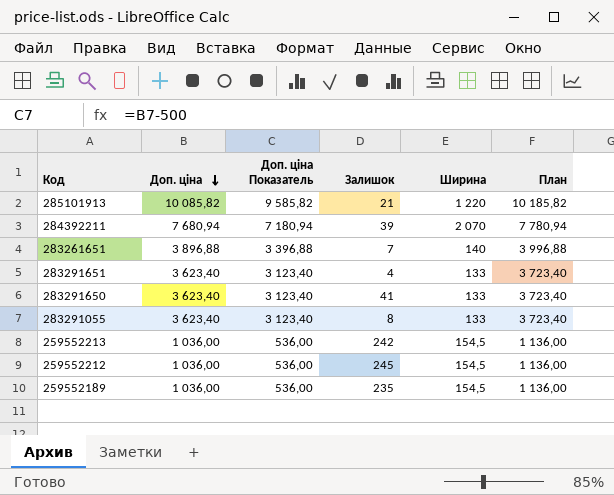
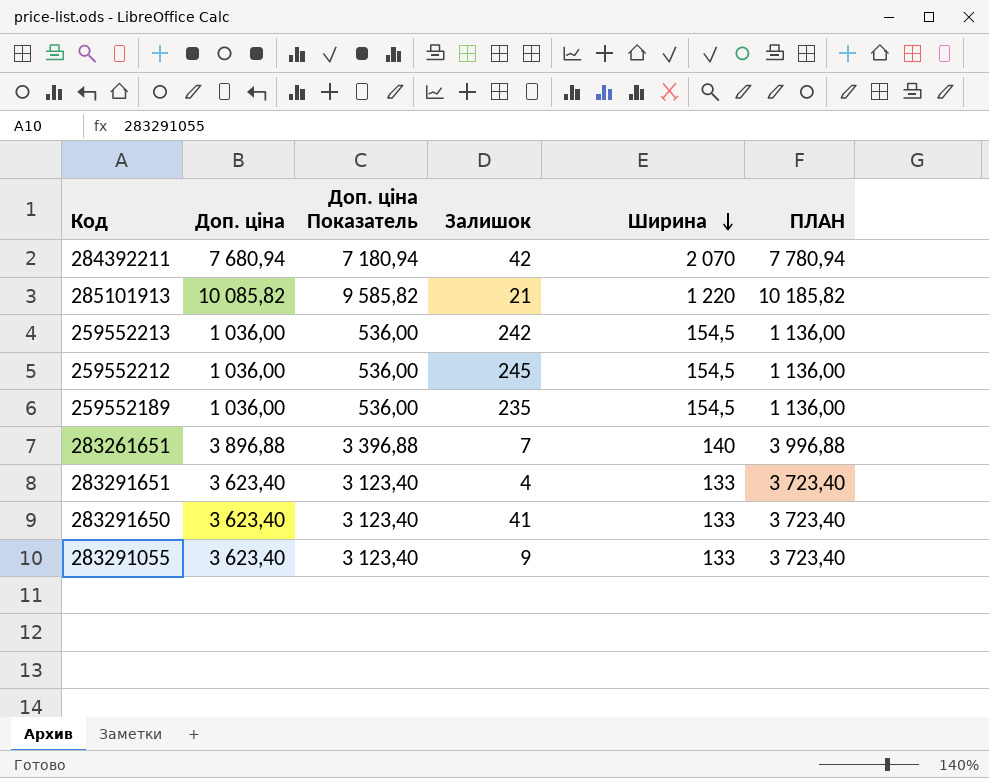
row order: Доп. ціна descending -> Ширина descending
column name: План -> ПЛАН
284392211 | Залишок: 39 -> 42
283291055 | Залишок: 8 -> 9

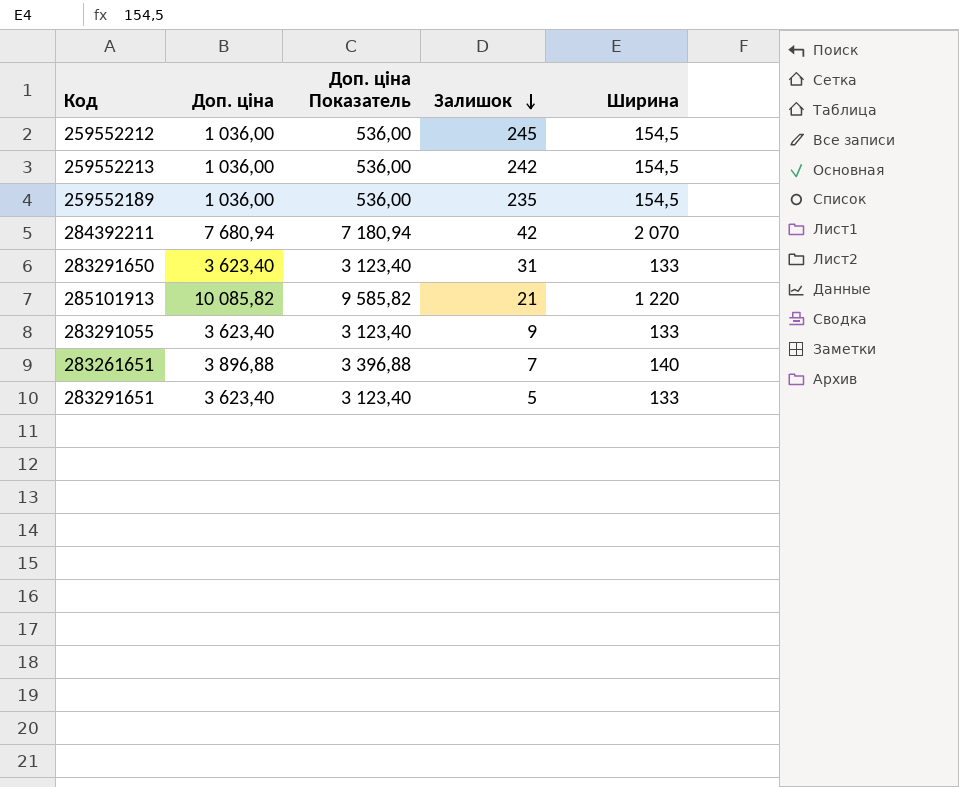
row order: Ширина descending -> Залишок descending
column ПЛАН | formula: [Доп. ціна] + 100 -> none
283291650 | Залишок: 41 -> 31
283291651 | Залишок: 4 -> 5

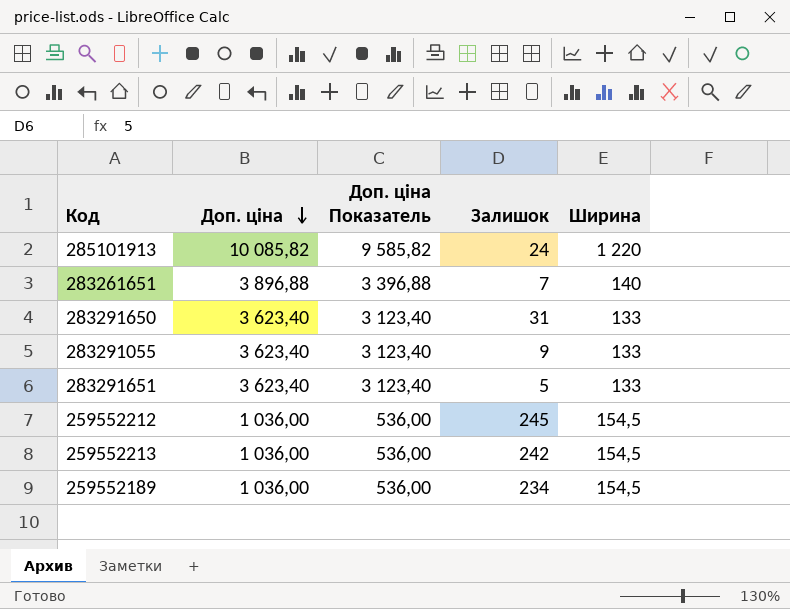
row order: Залишок descending -> Доп. ціна descending
row 284392211: 7 680,94 | 7 180,94 | 42 | 2 070 -> none
285101913 | Залишок: 21 -> 24
259552189 | Залишок: 235 -> 234

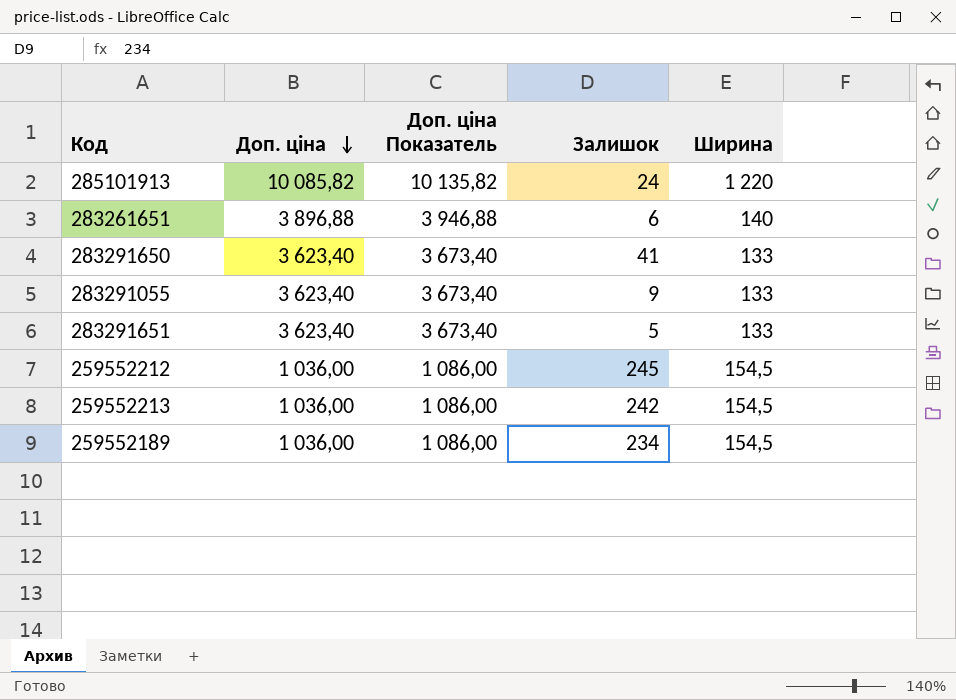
column Доп. ціна Показатель | formula: [Доп. ціна] - 500 -> [Доп. ціна] + 50
283261651 | Залишок: 7 -> 6
283291650 | Залишок: 31 -> 41

